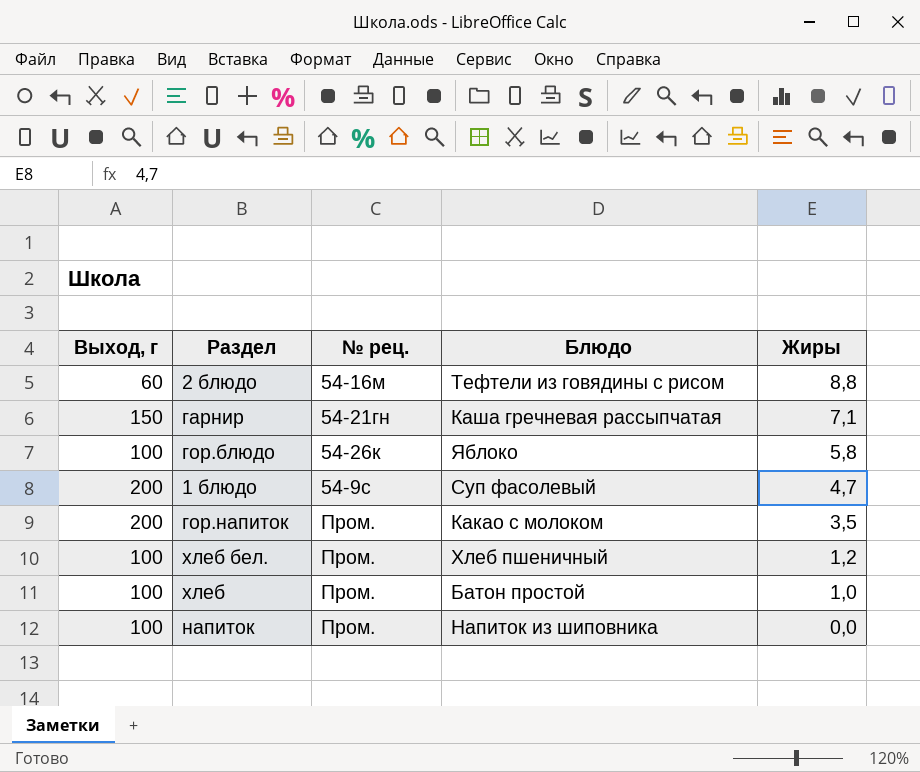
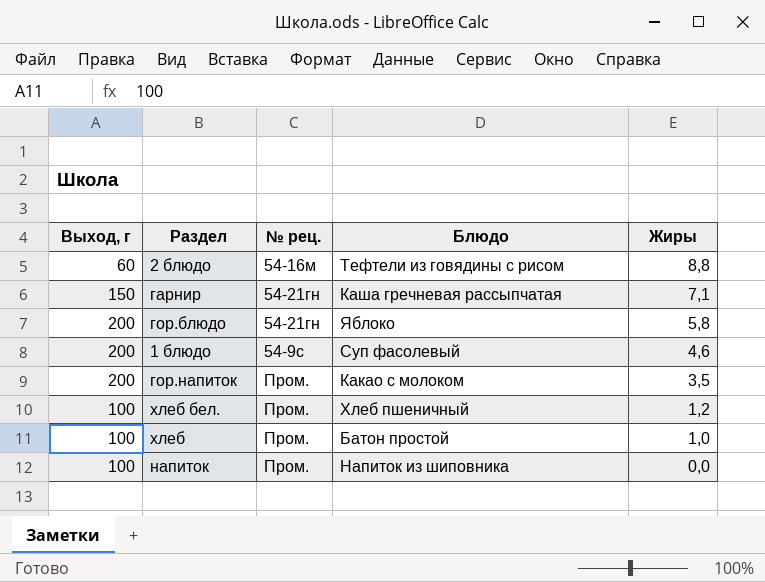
гор.блюдо | Выход, г: 100 -> 200
гор.блюдо | № рец.: 54-26к -> 54-21гн
1 блюдо | Жиры: 4,7 -> 4,6

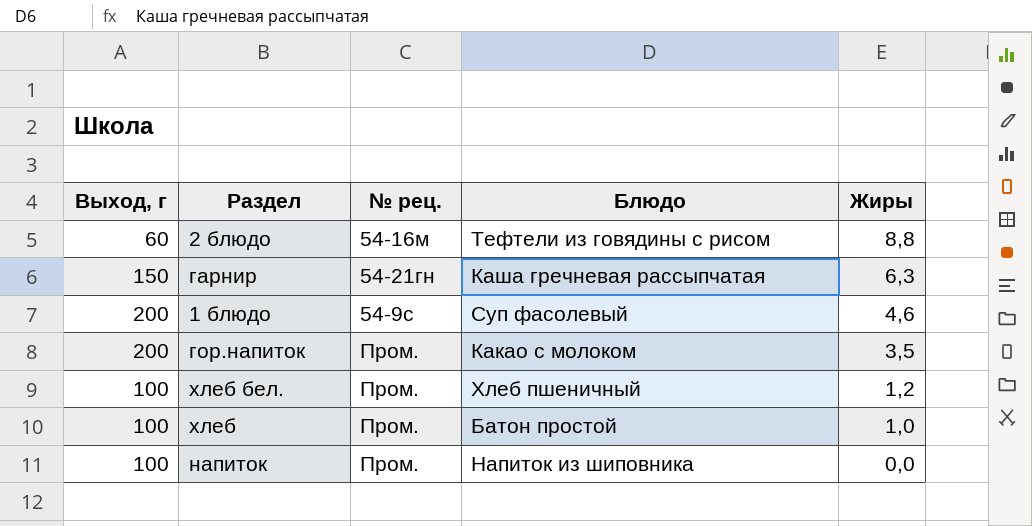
row гор.блюдо: 200 | 54-21гн | Яблоко | 5,8 -> none
гарнир | Жиры: 7,1 -> 6,3

